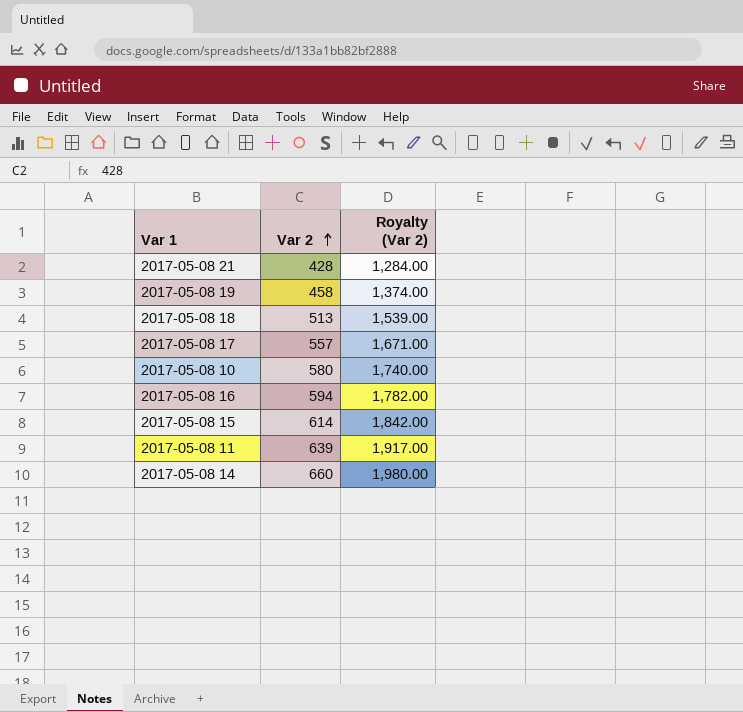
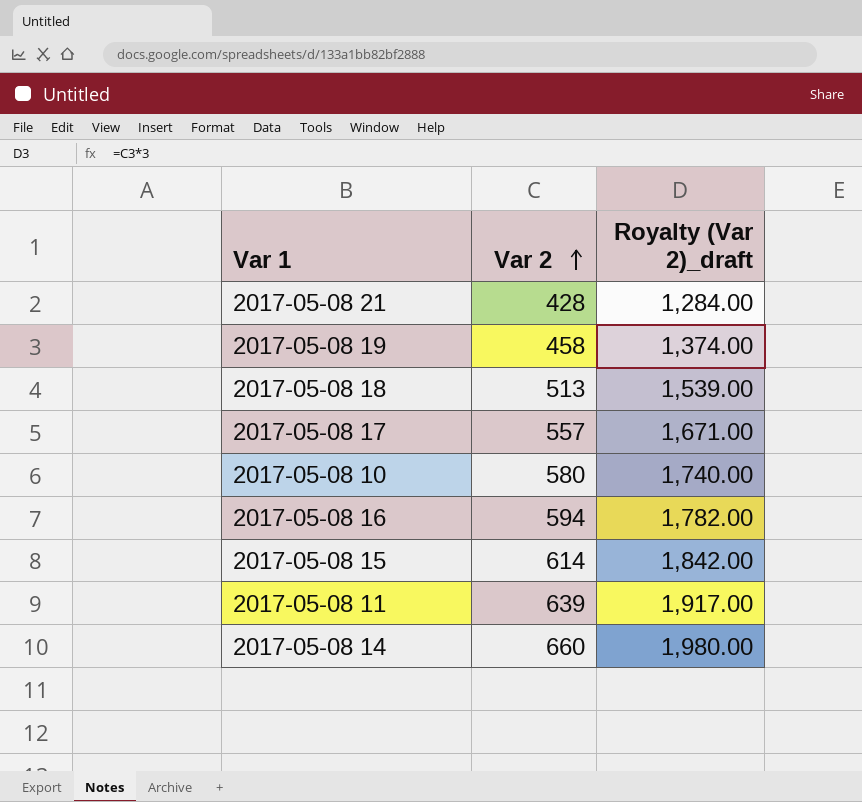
column name: Royalty (Var 2) -> Royalty (Var 2)_draft

